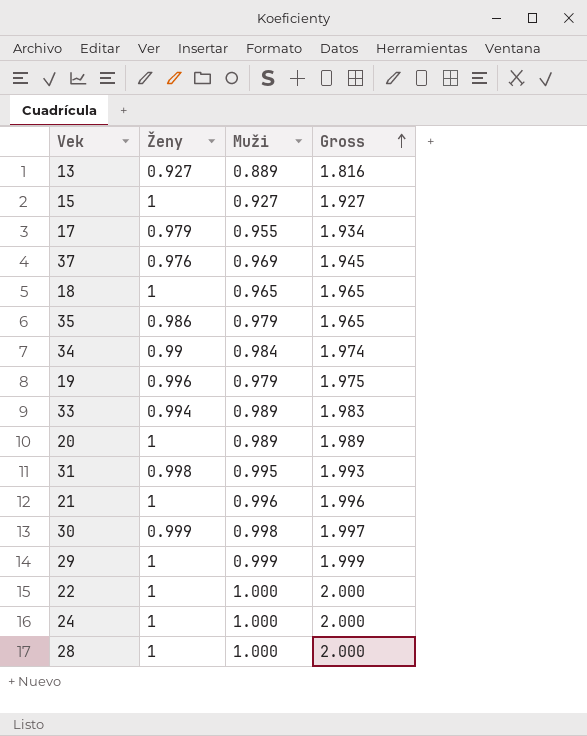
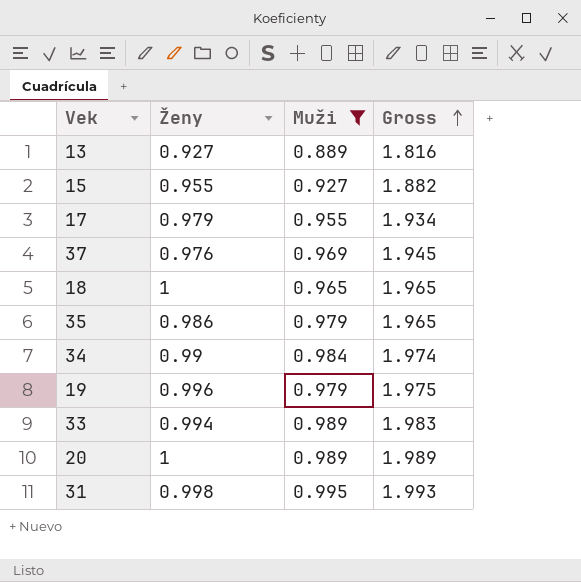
filter: none -> Muži <= 0.995
15 | Ženy: 1 -> 0.955
15 | Gross: 1.927 -> 1.882

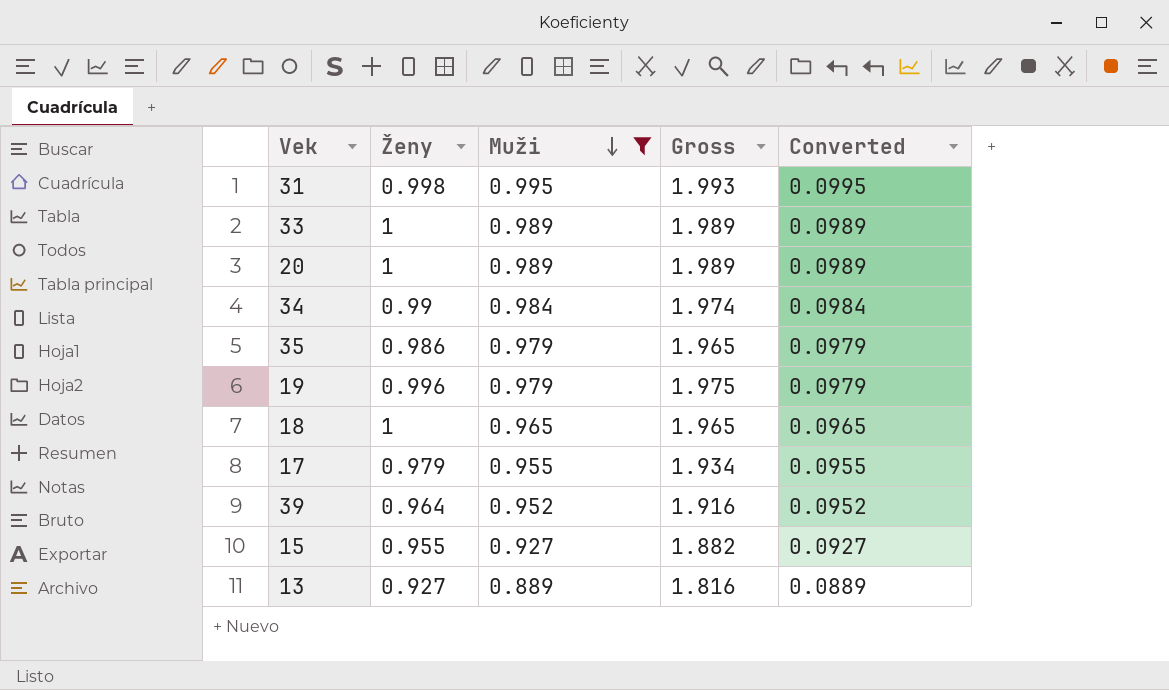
row order: Gross ascending -> Muži descending
column Converted | formula: none -> [Muži] * 0.1
row 37: 0.976 | 0.969 | 1.945 -> none
33 | Ženy: 0.994 -> 1
33 | Gross: 1.983 -> 1.989
row 39: none -> 0.964 | 0.952 | 1.916 | 0.0952

